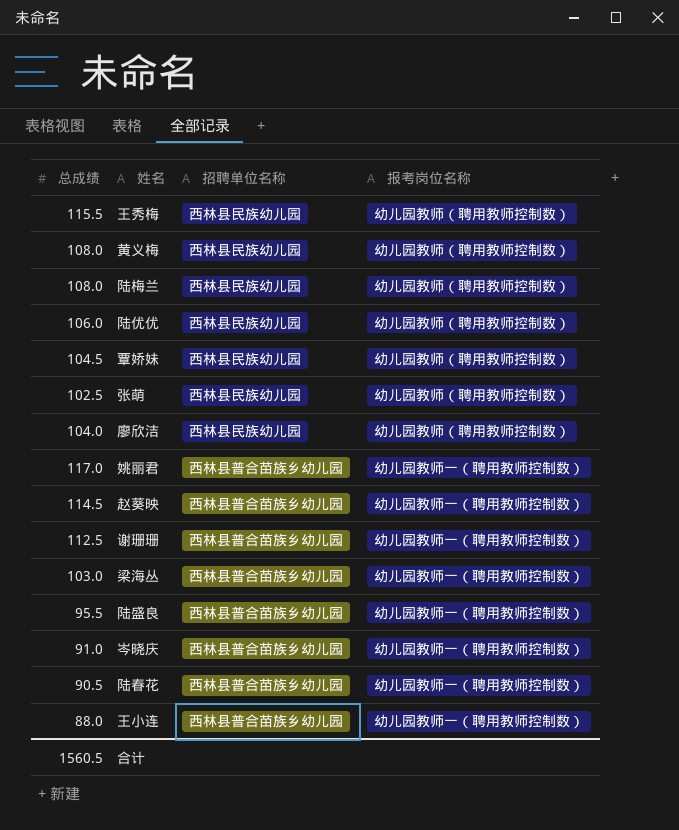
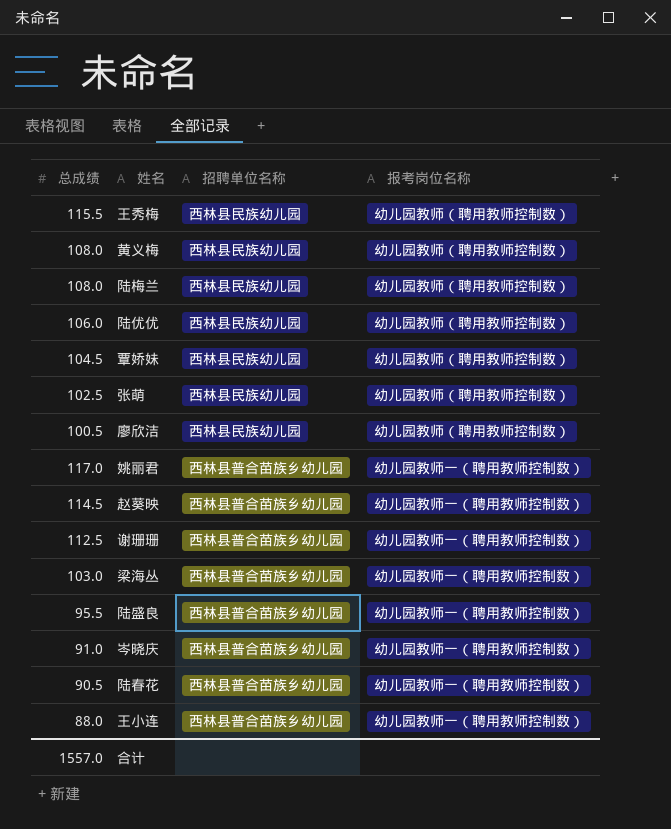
廖欣洁 | 总成绩: 104.0 -> 100.5
合计 | 总成绩: 1560.5 -> 1557.0

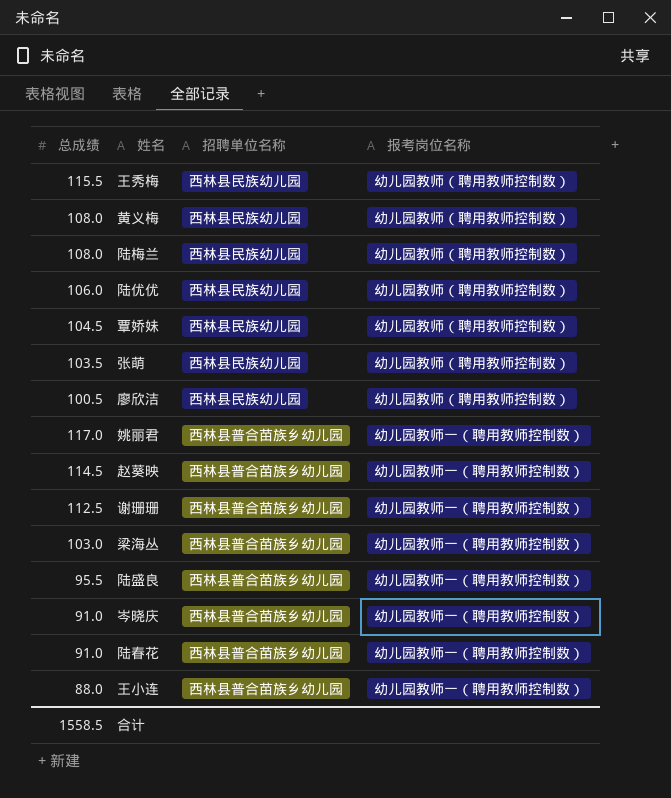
张萌 | 总成绩: 102.5 -> 103.5
陆春花 | 总成绩: 90.5 -> 91.0
合计 | 总成绩: 1557.0 -> 1558.5

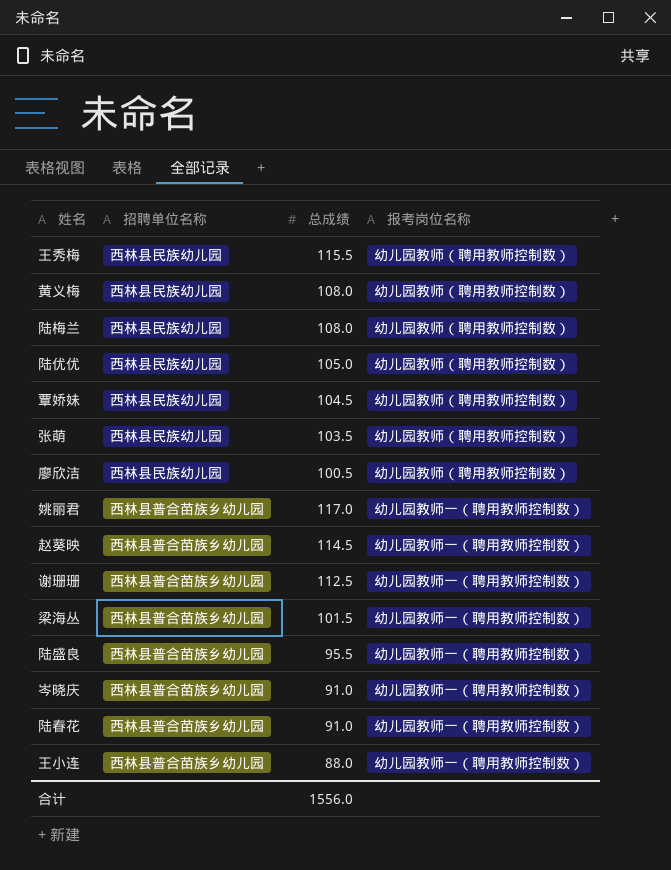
column 总成绩 | position: 1 -> 3
陆优优 | 总成绩: 106.0 -> 105.0
梁海丛 | 总成绩: 103.0 -> 101.5
合计 | 总成绩: 1558.5 -> 1556.0

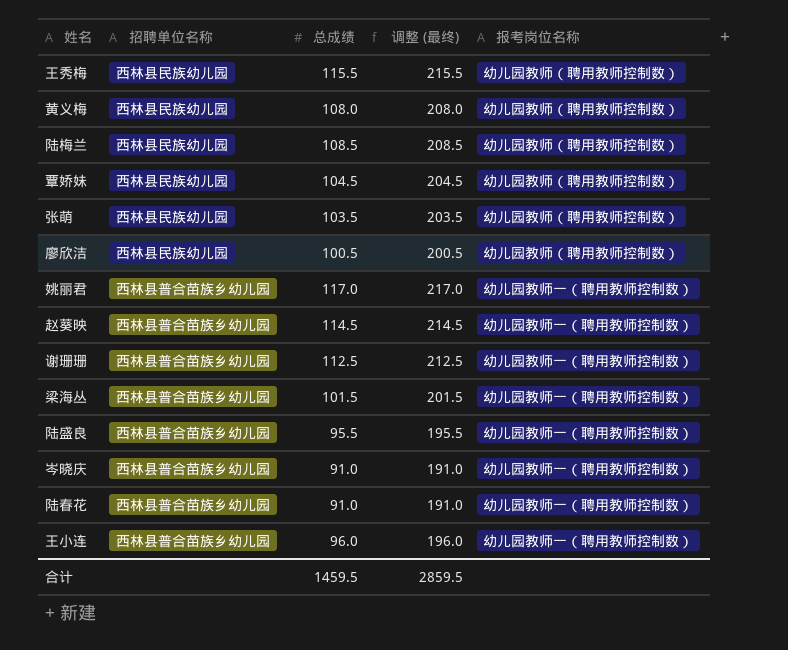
column 调整 (最终) | formula: none -> [总成绩] + 100
row 陆优优: 西林县民族幼儿园 | 105.0 | 幼儿园教师（聘用教师控制数） -> none
陆梅兰 | 总成绩: 108.0 -> 108.5
王小连 | 总成绩: 88.0 -> 96.0
合计 | 总成绩: 1556.0 -> 1459.5

